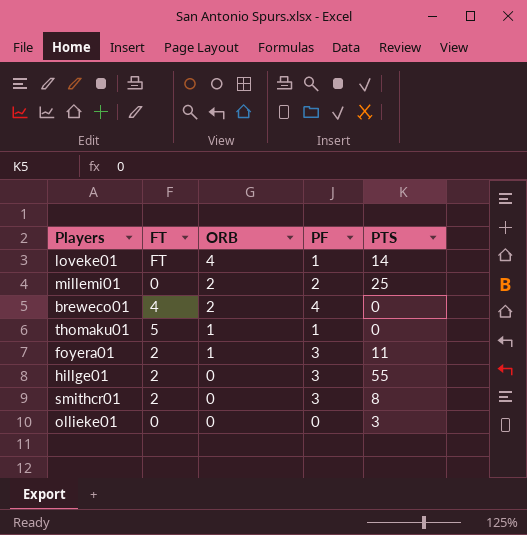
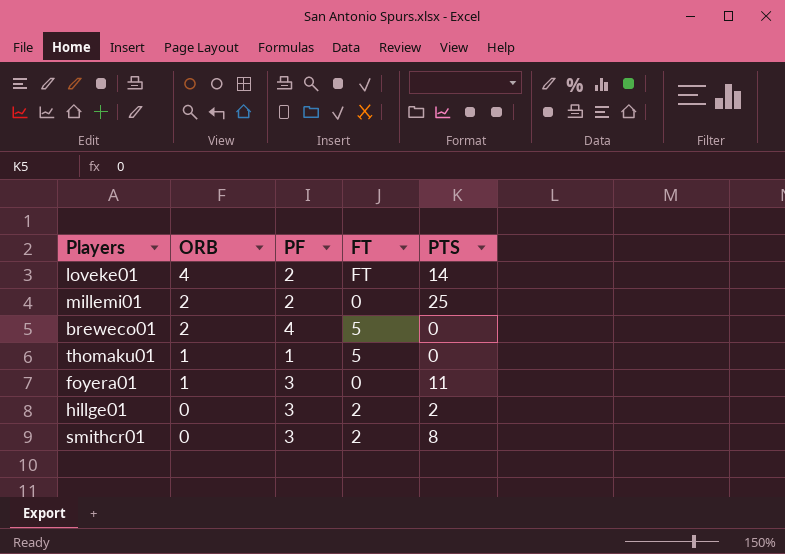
column FT | position: 2 -> 4
row ollieke01: 0 | 0 | 0 | 3 -> none
loveke01 | PF: 1 -> 2
breweco01 | FT: 4 -> 5
foyera01 | FT: 2 -> 0
hillge01 | PTS: 55 -> 2

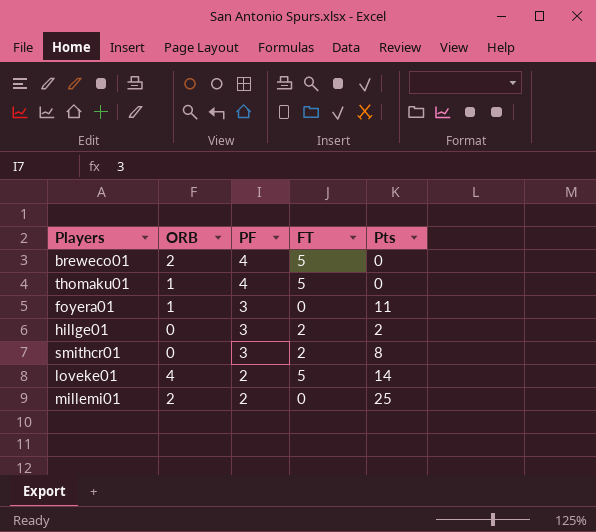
row order: ORB descending -> PF descending
column name: PTS -> Pts
thomaku01 | PF: 1 -> 4
loveke01 | FT: FT -> 5

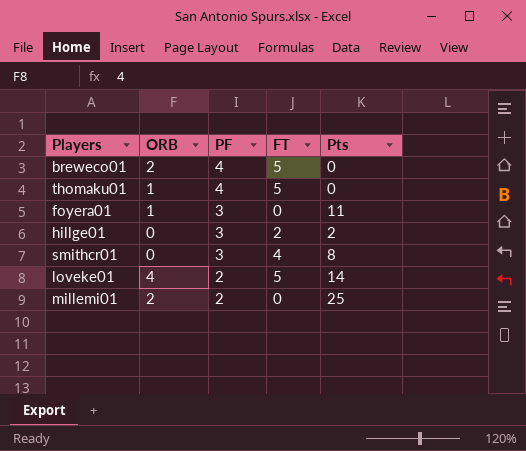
smithcr01 | FT: 2 -> 4

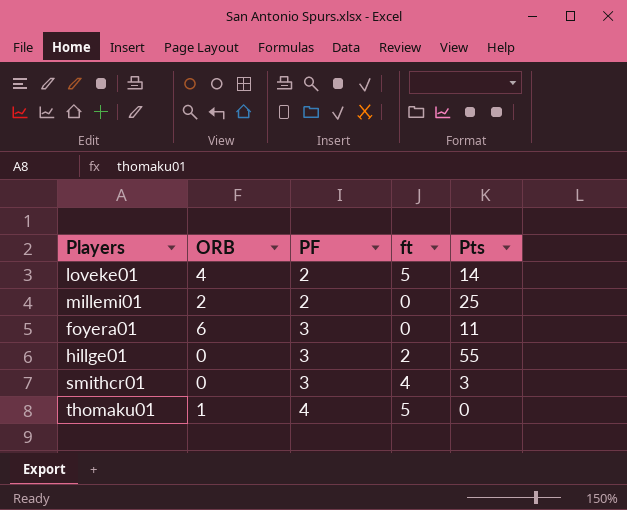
row order: PF descending -> PF ascending
column name: FT -> ft
row breweco01: 2 | 4 | 5 | 0 -> none
foyera01 | ORB: 1 -> 6
hillge01 | Pts: 2 -> 55
smithcr01 | Pts: 8 -> 3

